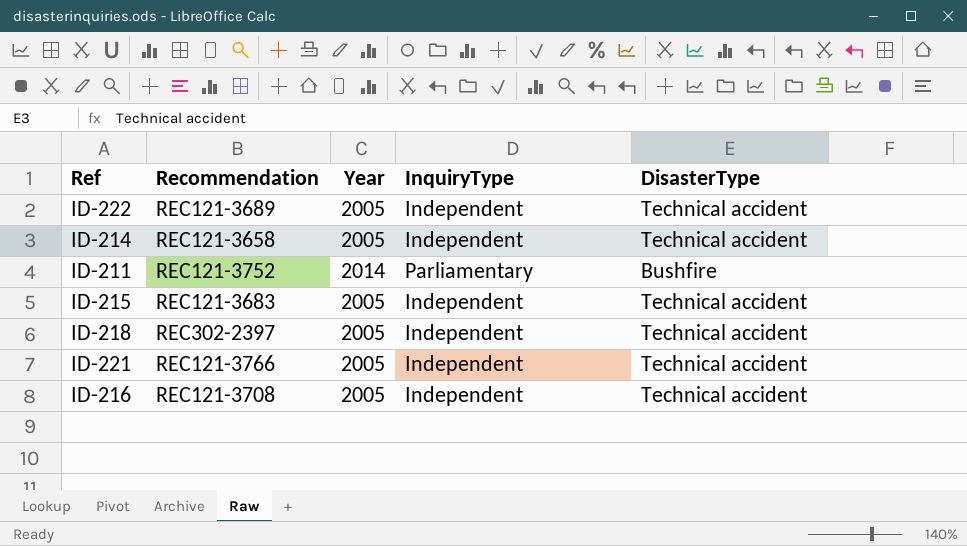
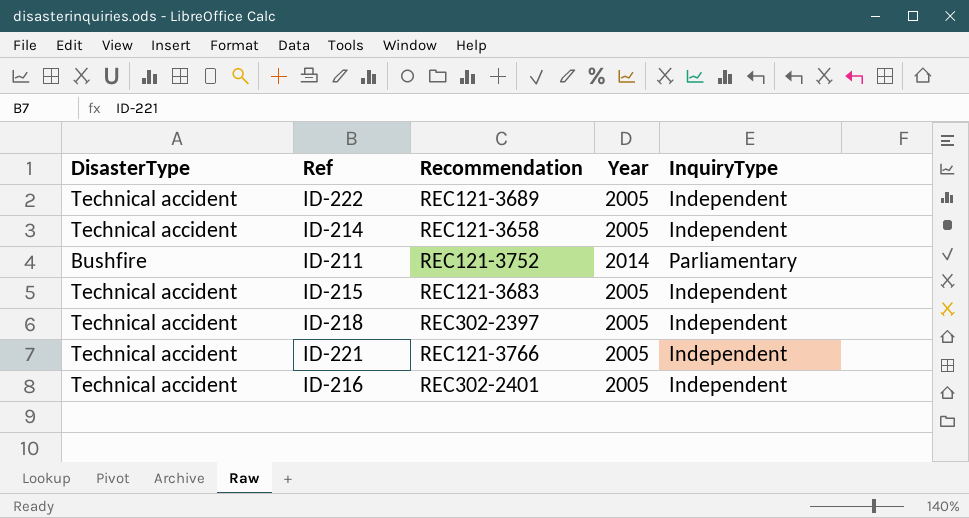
column DisasterType | position: 5 -> 1
ID-216 | Recommendation: REC121-3708 -> REC302-2401

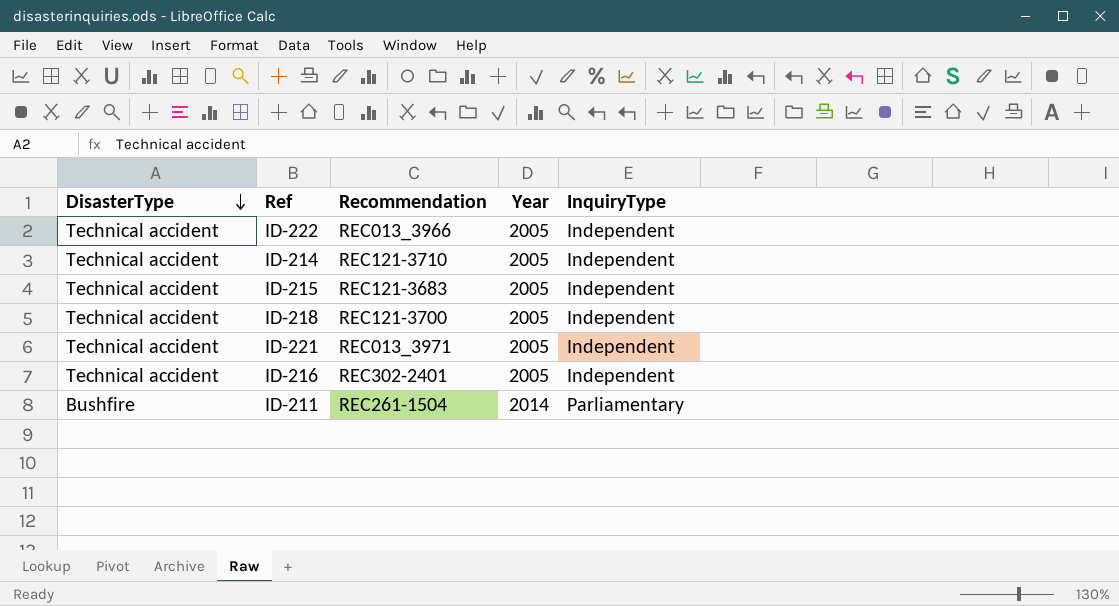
row order: none -> DisasterType descending
ID-222 | Recommendation: REC121-3689 -> REC013_3966
ID-214 | Recommendation: REC121-3658 -> REC121-3710
ID-218 | Recommendation: REC302-2397 -> REC121-3700
ID-221 | Recommendation: REC121-3766 -> REC013_3971
ID-211 | Recommendation: REC121-3752 -> REC261-1504

